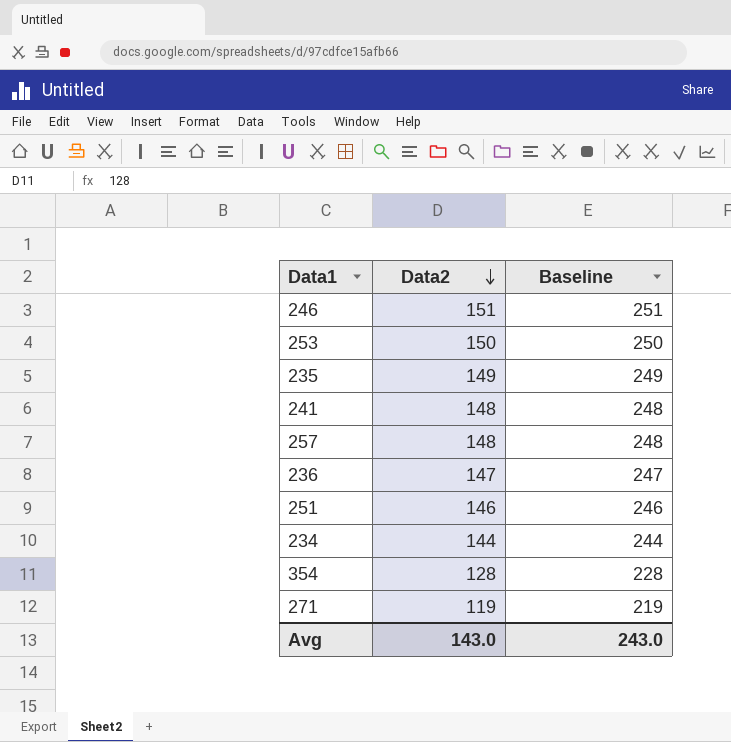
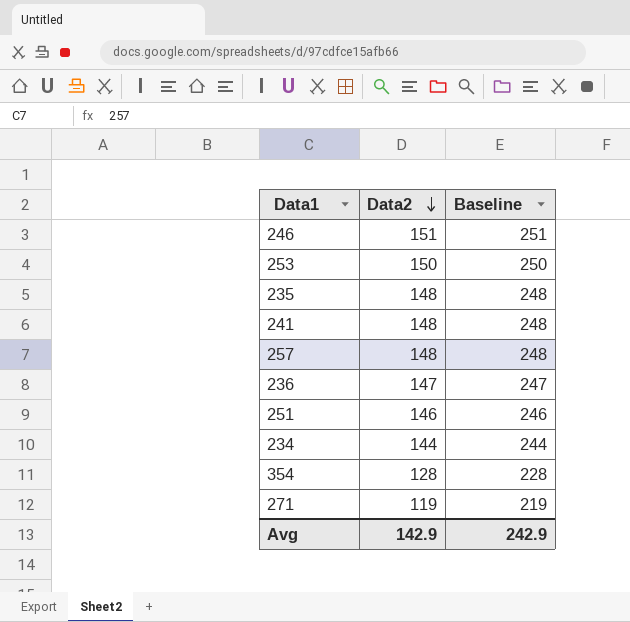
235 | Data2: 149 -> 148
235 | Baseline: 249 -> 248
Avg | Data2: 143.0 -> 142.9
Avg | Baseline: 243.0 -> 242.9

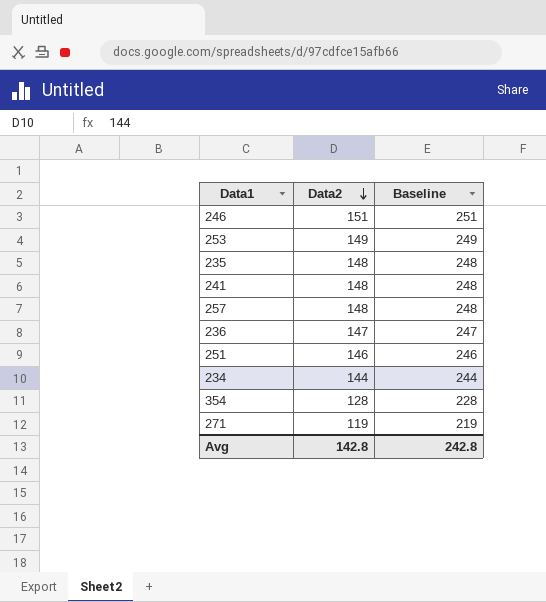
253 | Data2: 150 -> 149
253 | Baseline: 250 -> 249
Avg | Data2: 142.9 -> 142.8
Avg | Baseline: 242.9 -> 242.8

